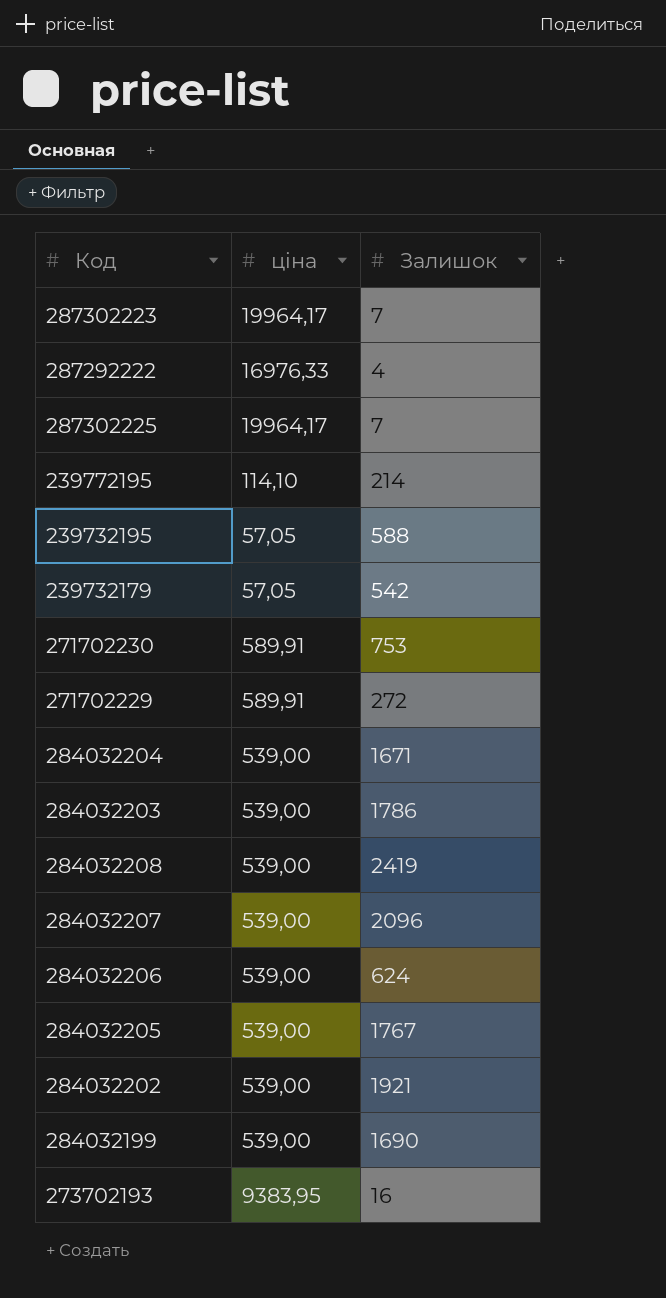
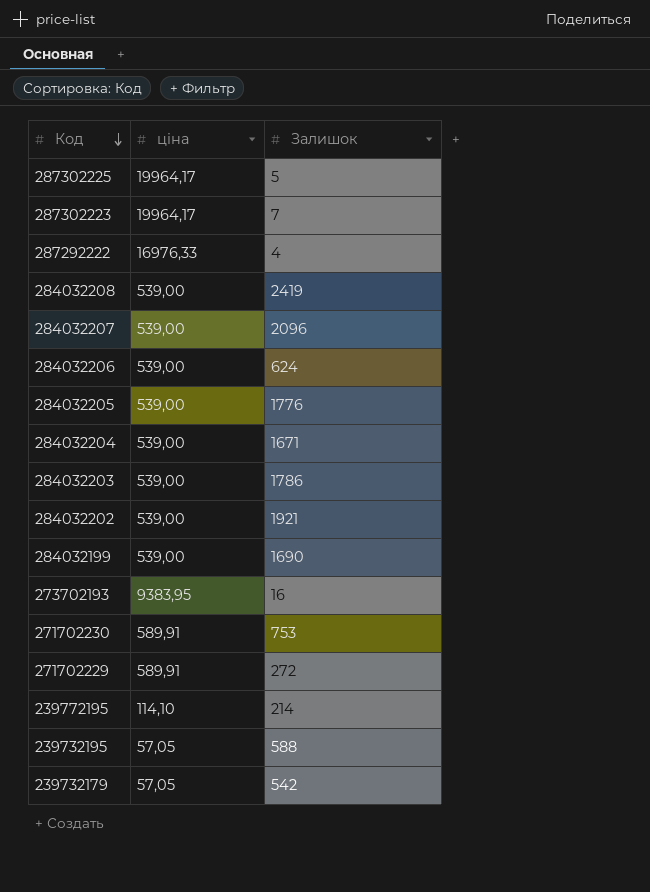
row order: none -> Код descending
287302225 | Залишок: 7 -> 5
284032205 | Залишок: 1767 -> 1776

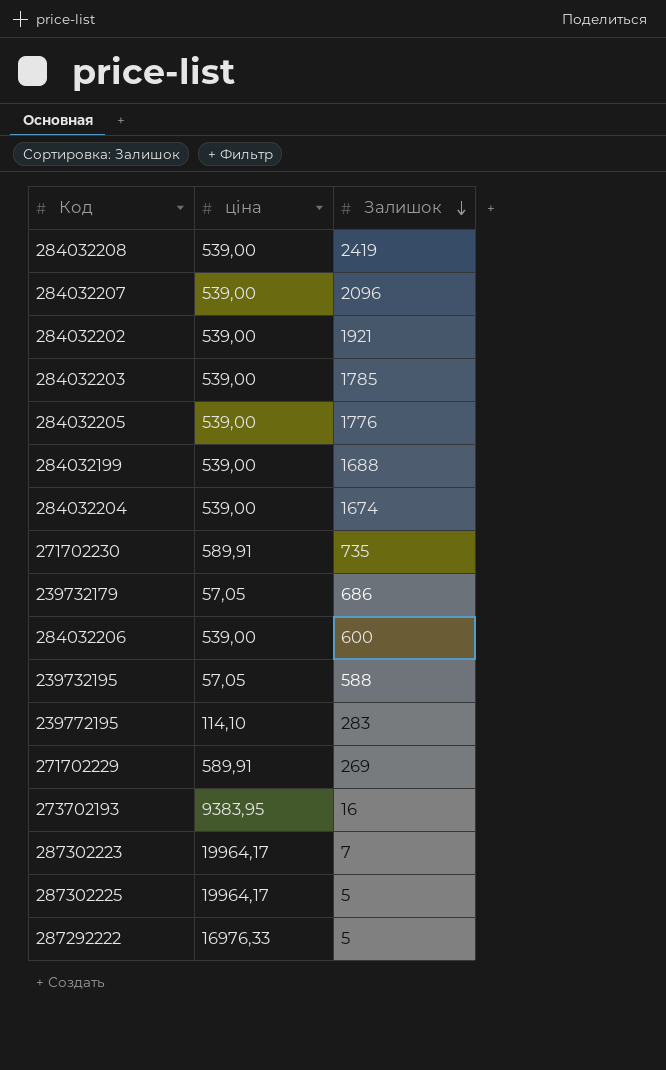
row order: Код descending -> Залишок descending
284032203 | Залишок: 1786 -> 1785
284032199 | Залишок: 1690 -> 1688
284032204 | Залишок: 1671 -> 1674
271702230 | Залишок: 753 -> 735
239732179 | Залишок: 542 -> 686
284032206 | Залишок: 624 -> 600
239772195 | Залишок: 214 -> 283
271702229 | Залишок: 272 -> 269
287292222 | Залишок: 4 -> 5

